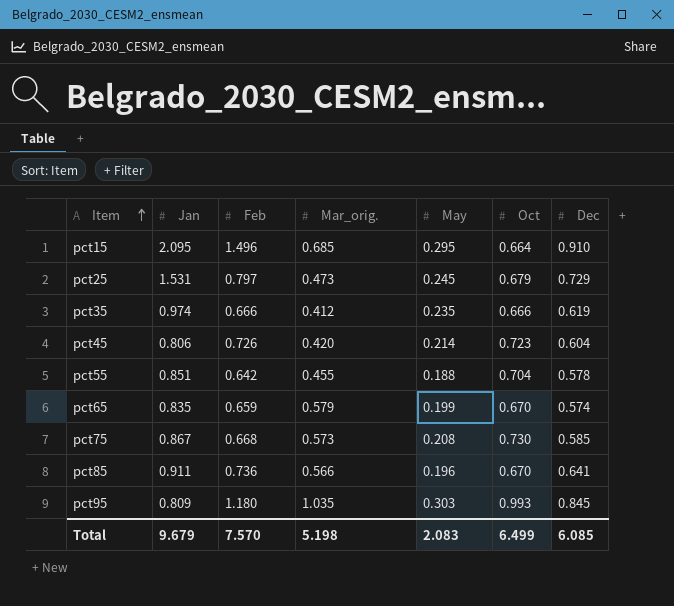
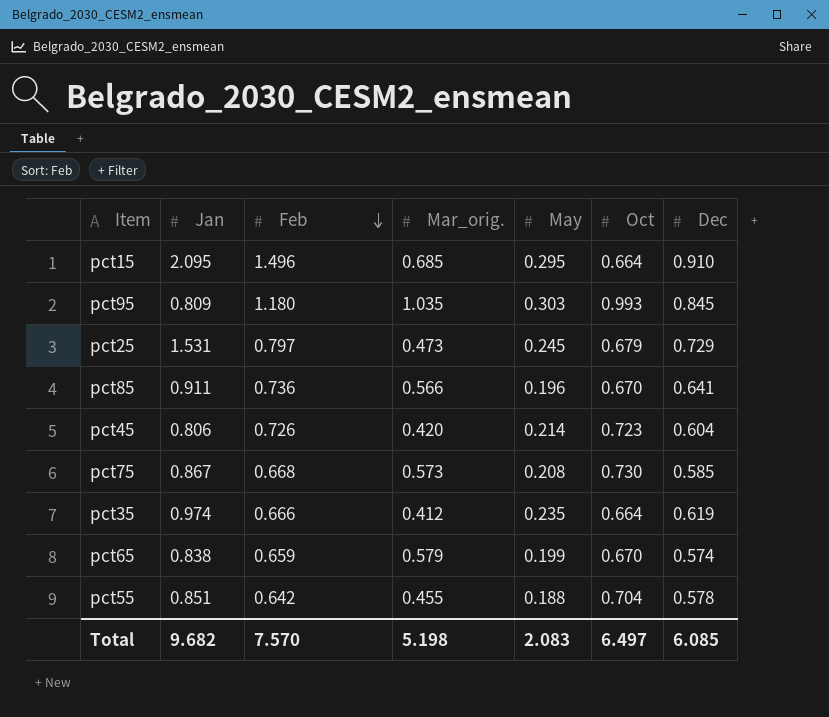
row order: Item ascending -> Feb descending
pct35 | Oct: 0.666 -> 0.664
pct65 | Jan: 0.835 -> 0.838
Total | Jan: 9.679 -> 9.682
Total | Oct: 6.499 -> 6.497

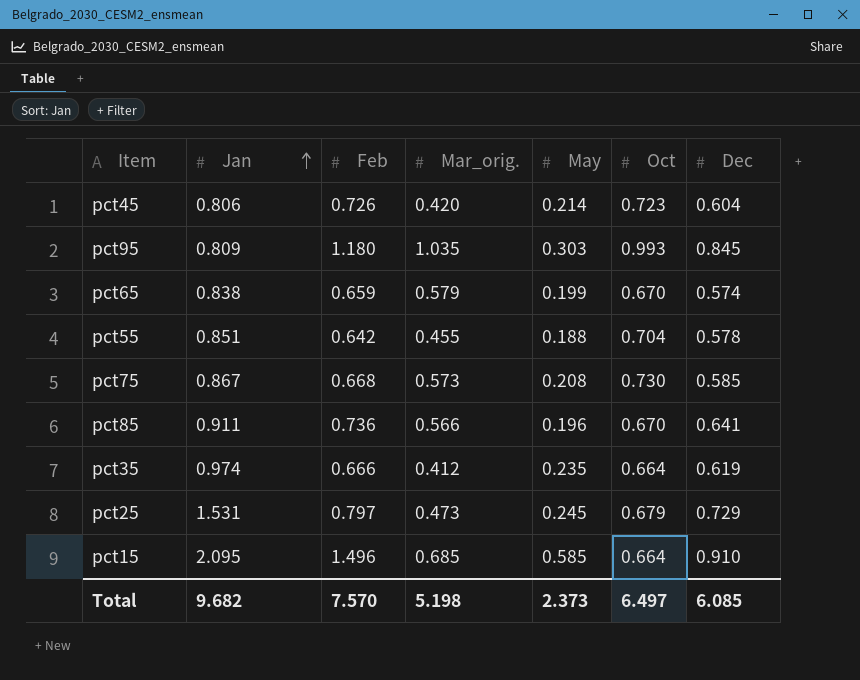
row order: Feb descending -> Jan ascending
pct15 | May: 0.295 -> 0.585
Total | May: 2.083 -> 2.373

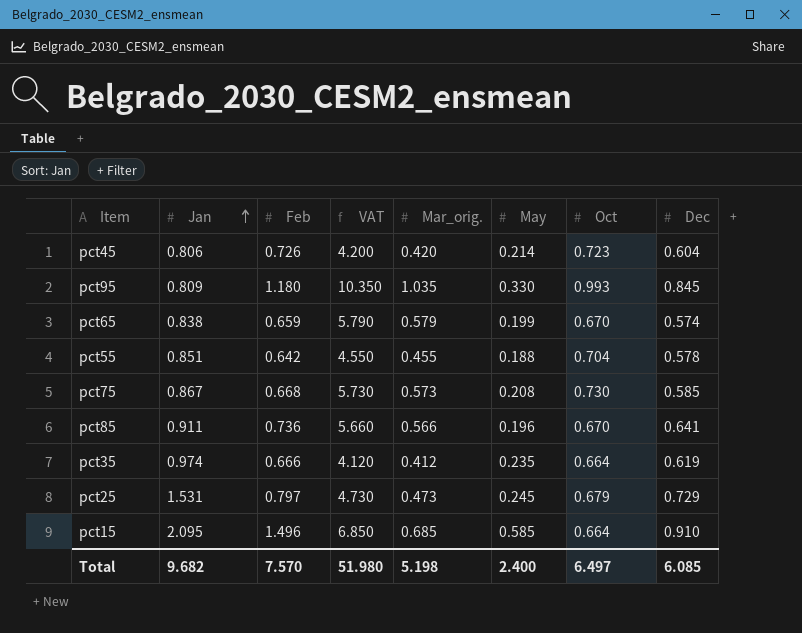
column VAT | formula: none -> [Mar_orig.] * 10
pct95 | May: 0.303 -> 0.330
Total | May: 2.373 -> 2.400

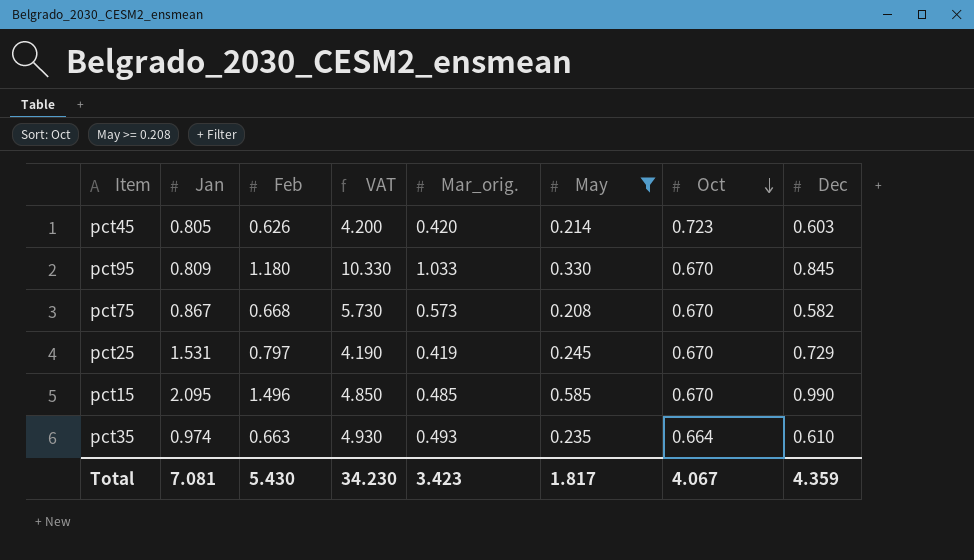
filter: none -> May >= 0.208
row order: Jan ascending -> Oct descending
pct45 | Jan: 0.806 -> 0.805
pct45 | Feb: 0.726 -> 0.626
pct45 | Dec: 0.604 -> 0.603
pct95 | VAT: 10.350 -> 10.330
pct95 | Mar_orig.: 1.035 -> 1.033
pct95 | Oct: 0.993 -> 0.670
pct75 | Oct: 0.730 -> 0.670
pct75 | Dec: 0.585 -> 0.582
pct25 | VAT: 4.730 -> 4.190
pct25 | Mar_orig.: 0.473 -> 0.419
pct25 | Oct: 0.679 -> 0.670
pct15 | VAT: 6.850 -> 4.850
pct15 | Mar_orig.: 0.685 -> 0.485
pct15 | Oct: 0.664 -> 0.670
pct15 | Dec: 0.910 -> 0.990
pct35 | Feb: 0.666 -> 0.663
pct35 | VAT: 4.120 -> 4.930
pct35 | Mar_orig.: 0.412 -> 0.493
pct35 | Dec: 0.619 -> 0.610
Total | Jan: 9.682 -> 7.081
Total | Feb: 7.570 -> 5.430
Total | VAT: 51.980 -> 34.230
Total | Mar_orig.: 5.198 -> 3.423
Total | May: 2.400 -> 1.817
Total | Oct: 6.497 -> 4.067
Total | Dec: 6.085 -> 4.359

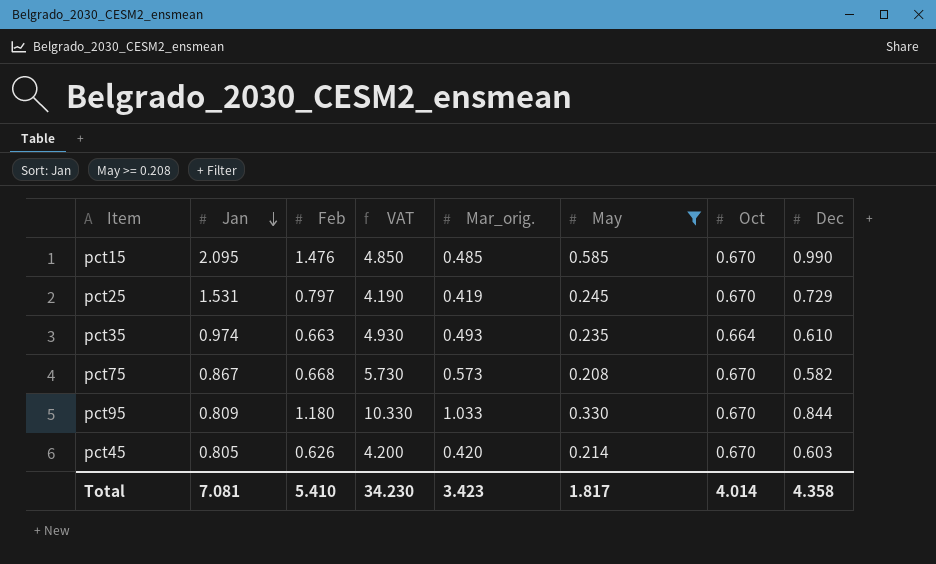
row order: Oct descending -> Jan descending
pct15 | Feb: 1.496 -> 1.476
pct95 | Dec: 0.845 -> 0.844
pct45 | Oct: 0.723 -> 0.670
Total | Feb: 5.430 -> 5.410
Total | Oct: 4.067 -> 4.014
Total | Dec: 4.359 -> 4.358

